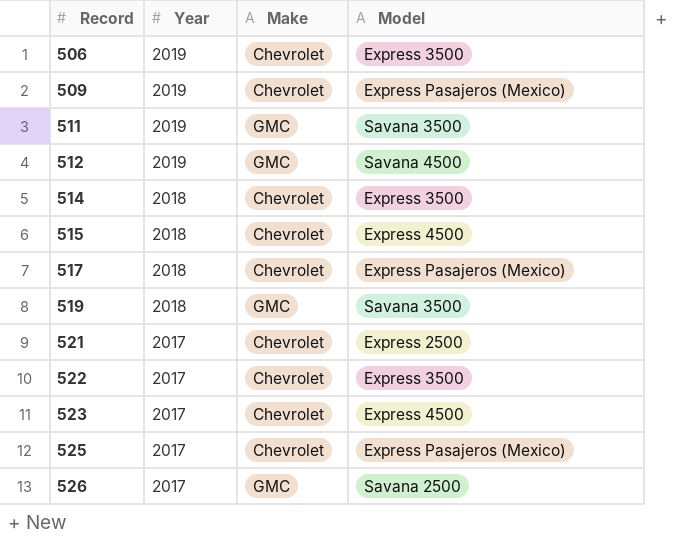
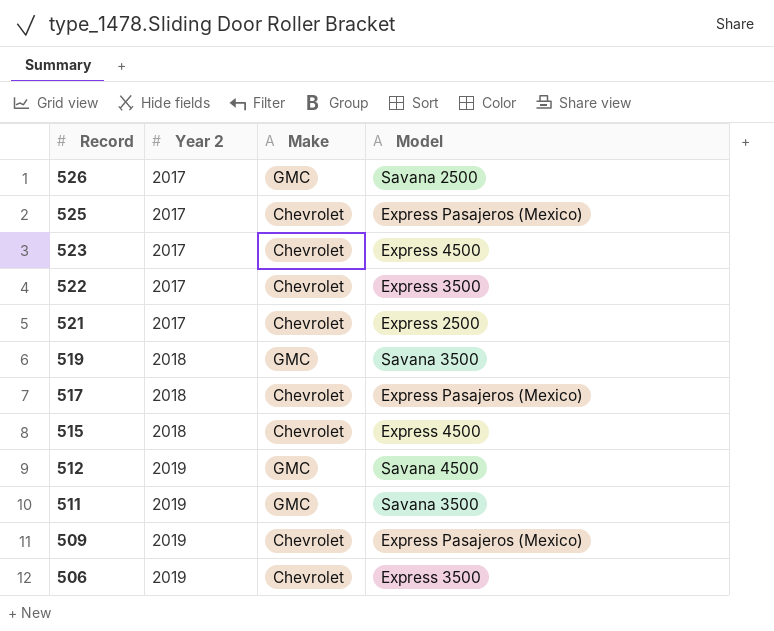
row order: Record ascending -> Record descending
column name: Year -> Year 2
row 514: 2018 | Chevrolet | Express 3500 -> none

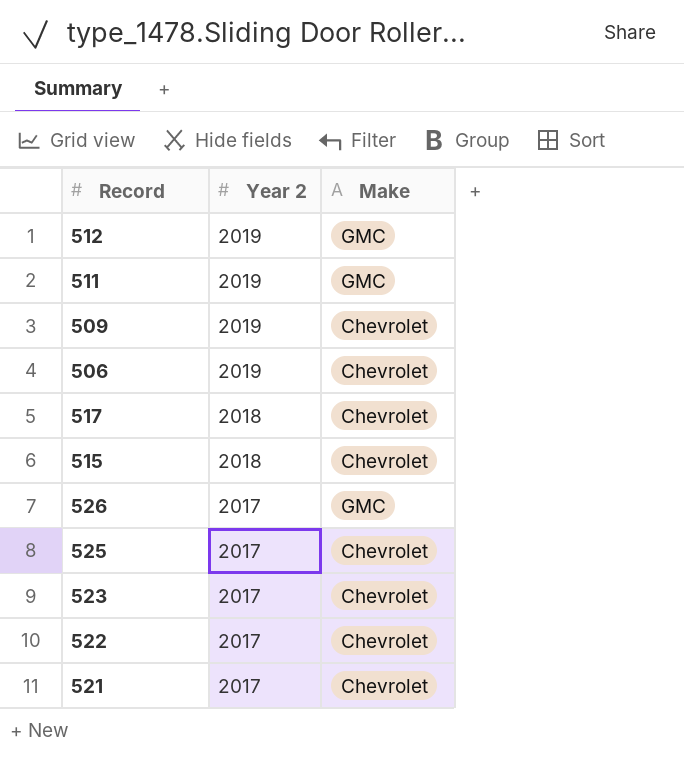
row order: Record descending -> Year 2 descending
column Model | position: 4 -> none
row 519: 2018 | GMC | Savana 3500 -> none

